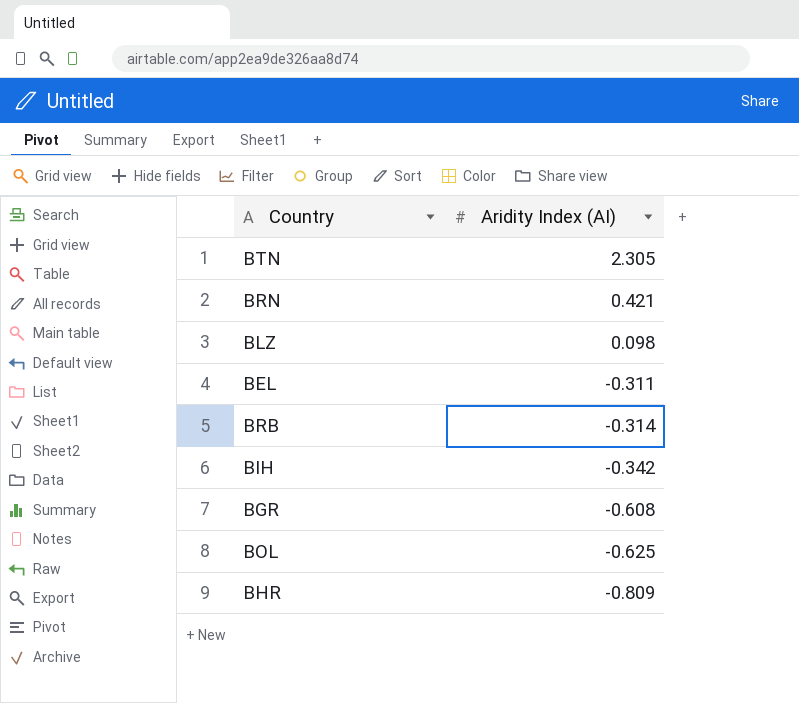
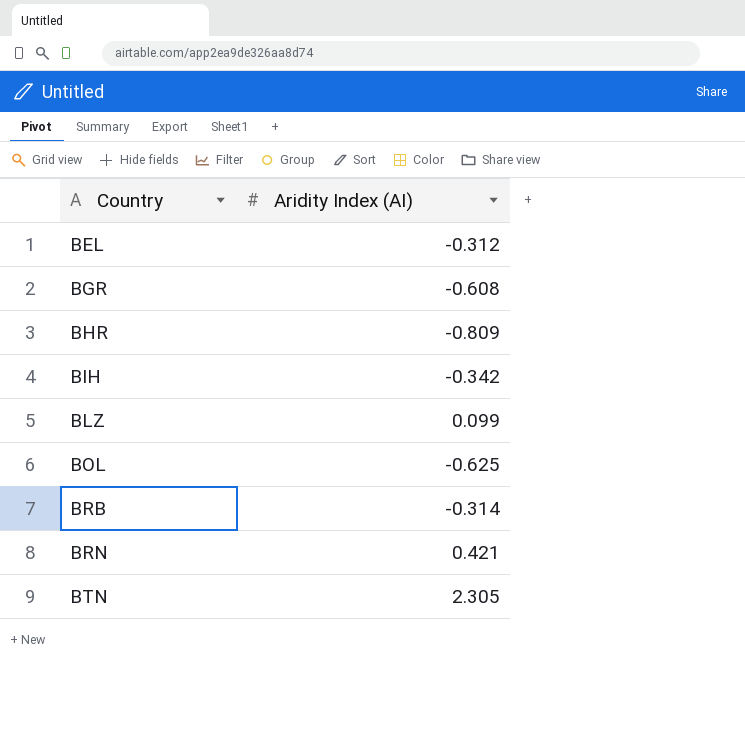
row order: Aridity Index (AI) descending -> Country ascending
BEL | Aridity Index (AI): -0.311 -> -0.312
BLZ | Aridity Index (AI): 0.098 -> 0.099

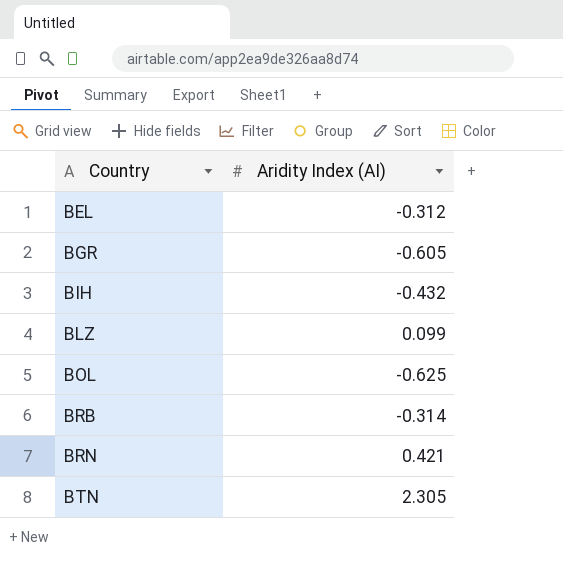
row BHR: -0.809 -> none
BGR | Aridity Index (AI): -0.608 -> -0.605
BIH | Aridity Index (AI): -0.342 -> -0.432

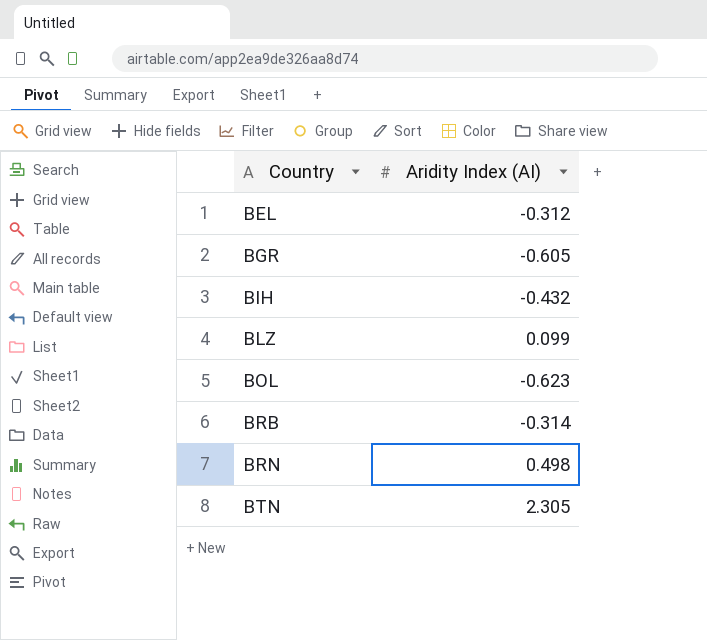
BOL | Aridity Index (AI): -0.625 -> -0.623
BRN | Aridity Index (AI): 0.421 -> 0.498

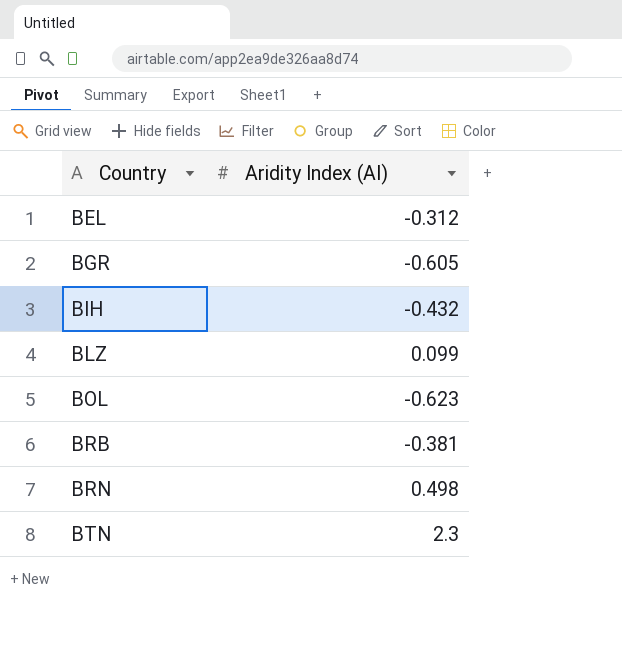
BRB | Aridity Index (AI): -0.314 -> -0.381
BTN | Aridity Index (AI): 2.305 -> 2.3

